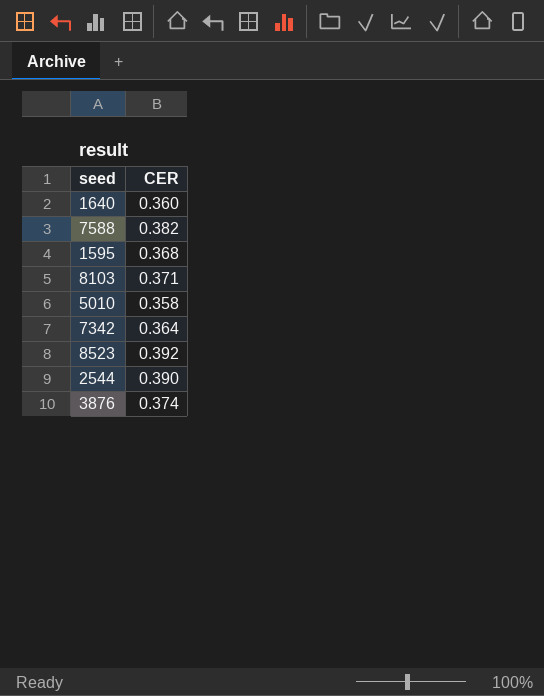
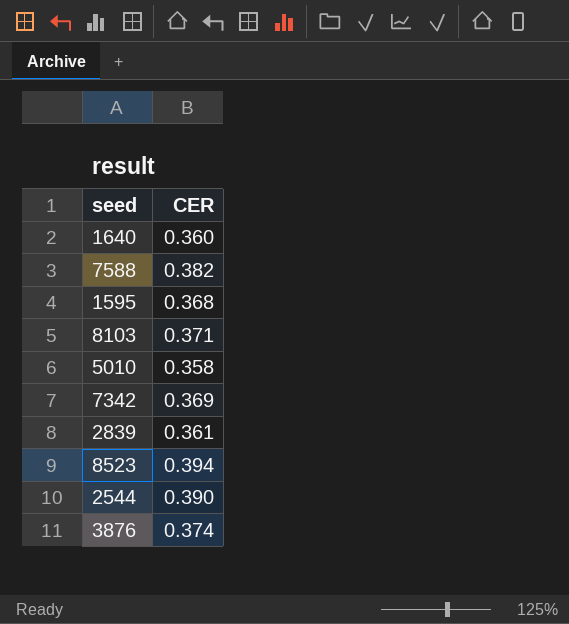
7342 | CER: 0.364 -> 0.369
row 2839: none -> 0.361
8523 | CER: 0.392 -> 0.394

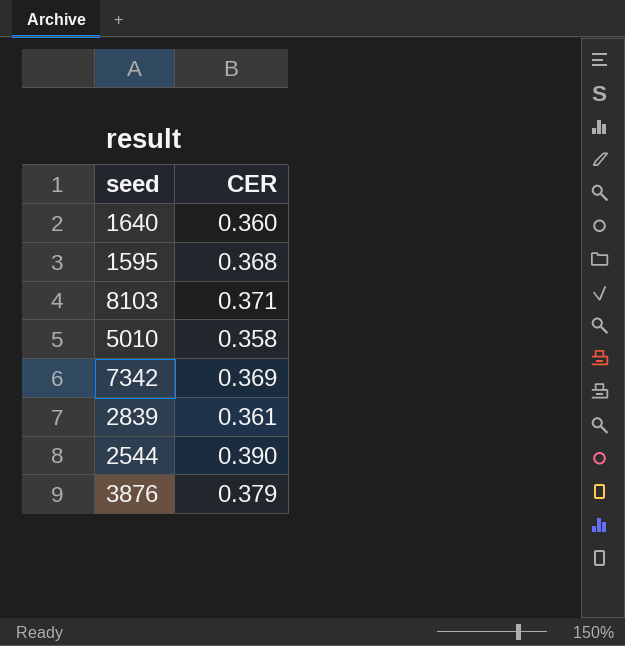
row 7588: 0.382 -> none
row 8523: 0.394 -> none
3876 | CER: 0.374 -> 0.379

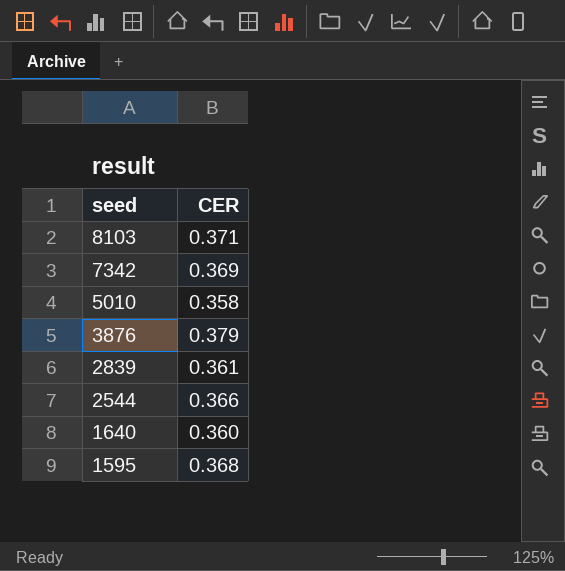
row order: none -> seed descending
2544 | CER: 0.390 -> 0.366

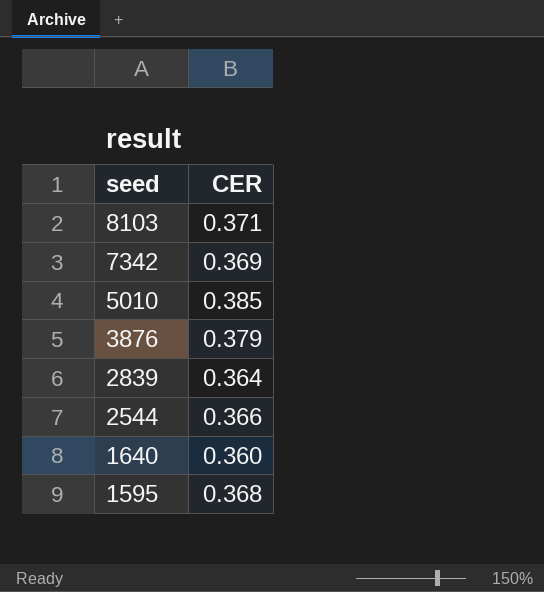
5010 | CER: 0.358 -> 0.385
2839 | CER: 0.361 -> 0.364

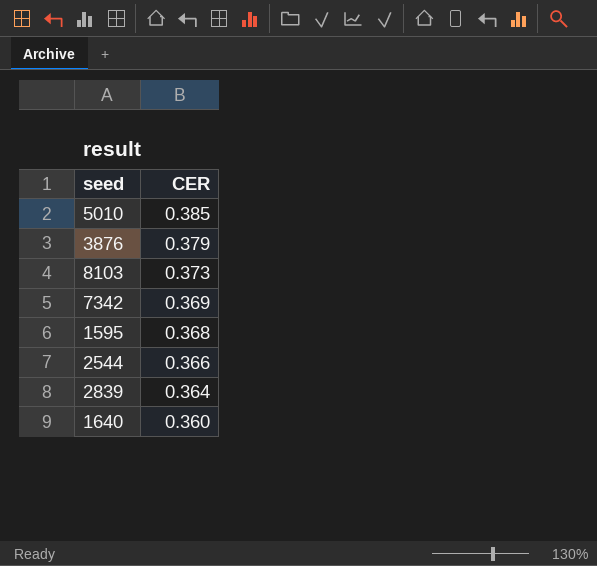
row order: seed descending -> CER descending
8103 | CER: 0.371 -> 0.373

